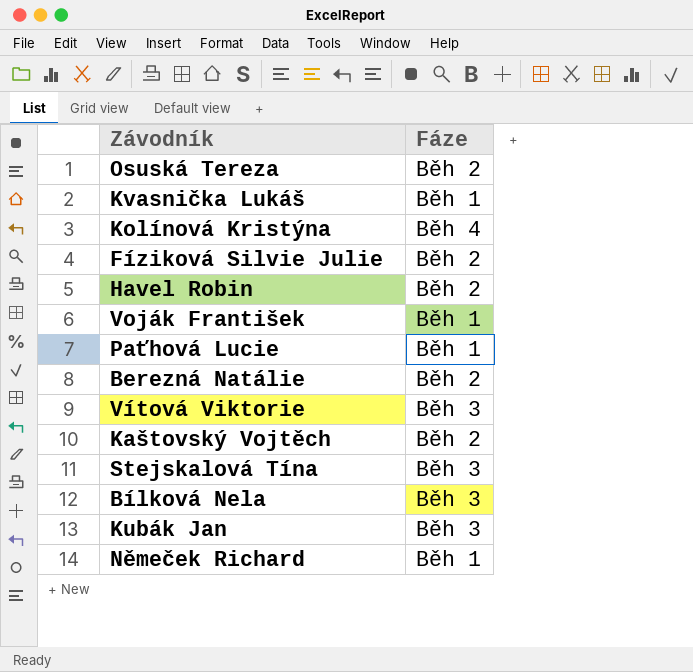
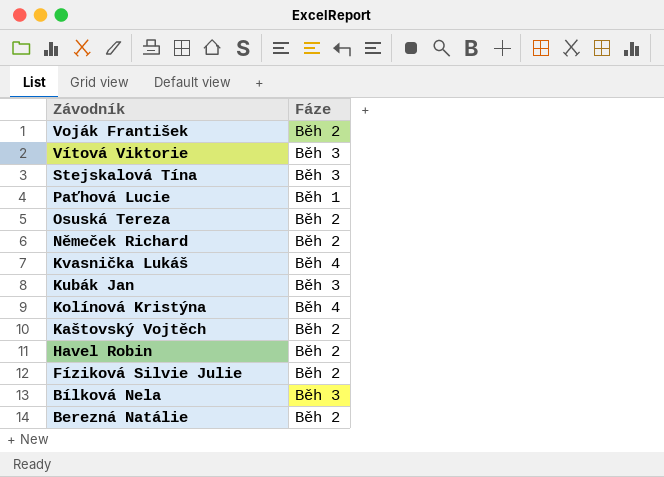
row order: none -> Závodník descending
Voják František | Fáze: Běh 1 -> Běh 2
Němeček Richard | Fáze: Běh 1 -> Běh 2
Kvasnička Lukáš | Fáze: Běh 1 -> Běh 4

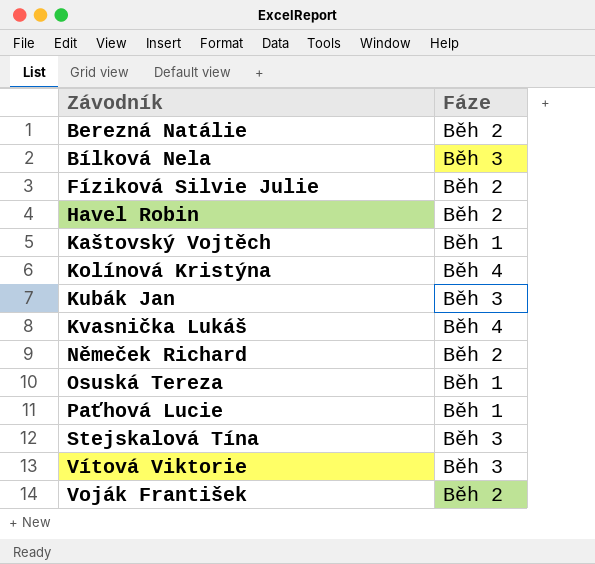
row order: Závodník descending -> Závodník ascending
Kaštovský Vojtěch | Fáze: Běh 2 -> Běh 1
Osuská Tereza | Fáze: Běh 2 -> Běh 1

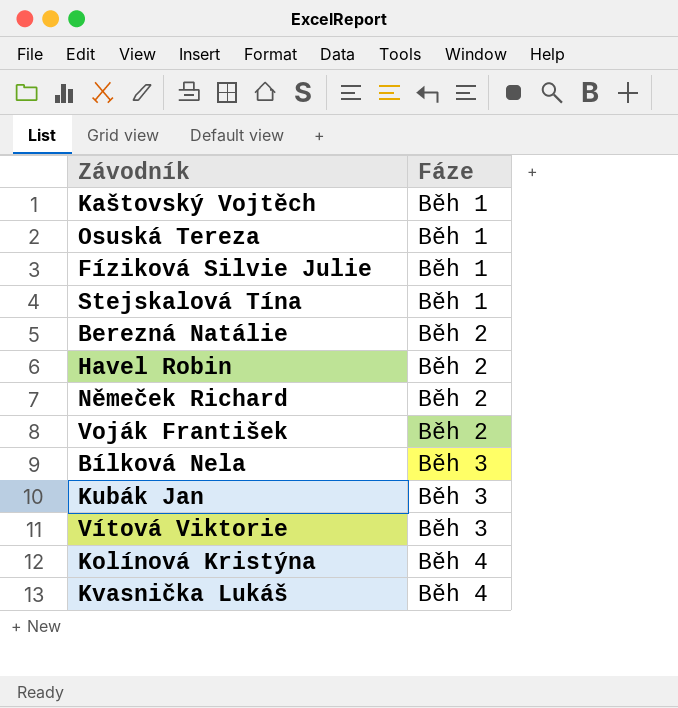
row order: Závodník ascending -> Fáze ascending
row Paťhová Lucie: Běh 1 -> none
Fíziková Silvie Julie | Fáze: Běh 2 -> Běh 1
Stejskalová Tína | Fáze: Běh 3 -> Běh 1

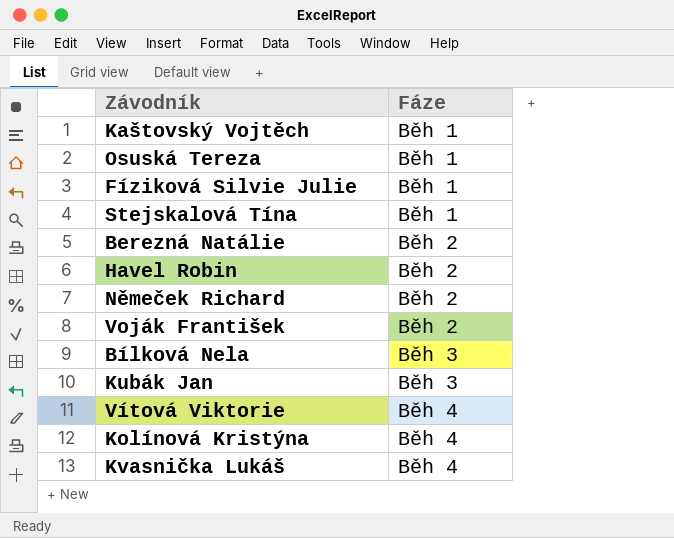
Vítová Viktorie | Fáze: Běh 3 -> Běh 4

